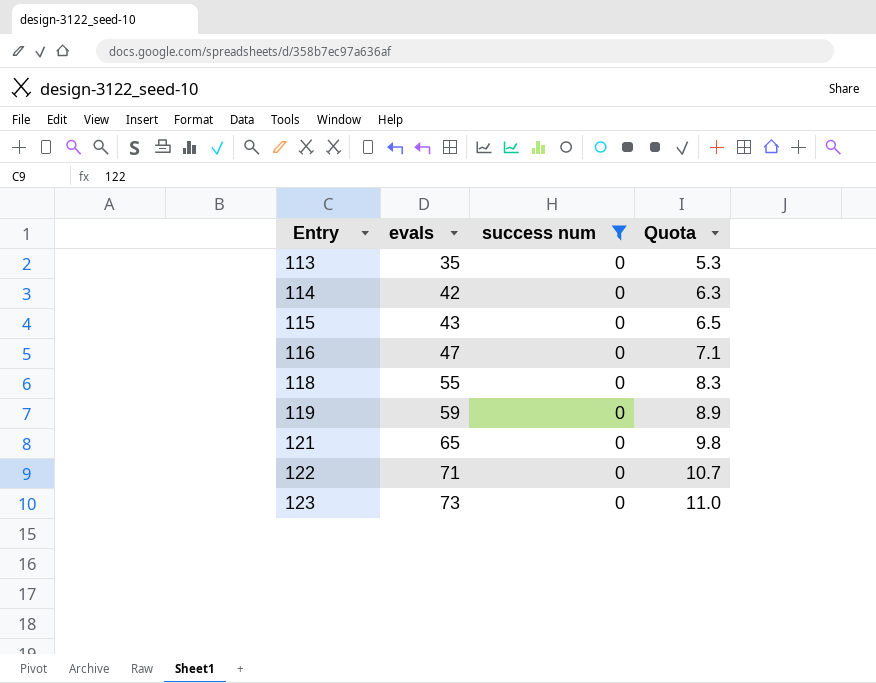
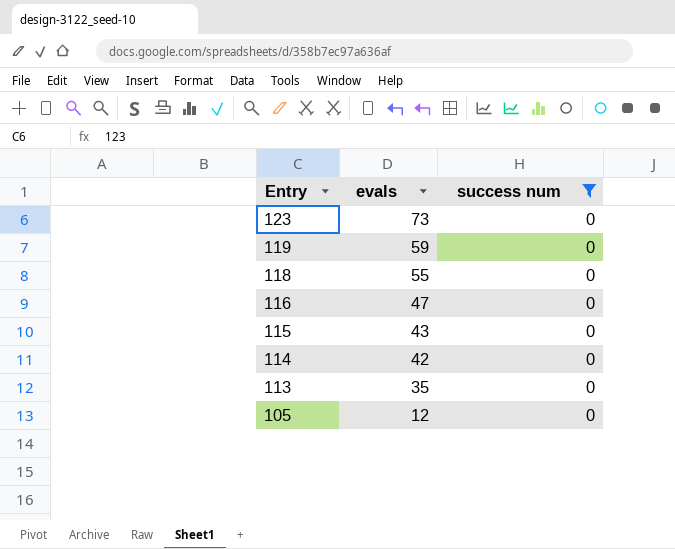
row order: Entry ascending -> Entry descending
column Quota | formula: [evals] * 0.15 -> none
row 121: 65 | 0 | 9.8 -> none
row 122: 71 | 0 | 10.7 -> none
row 105: none -> 12 | 0

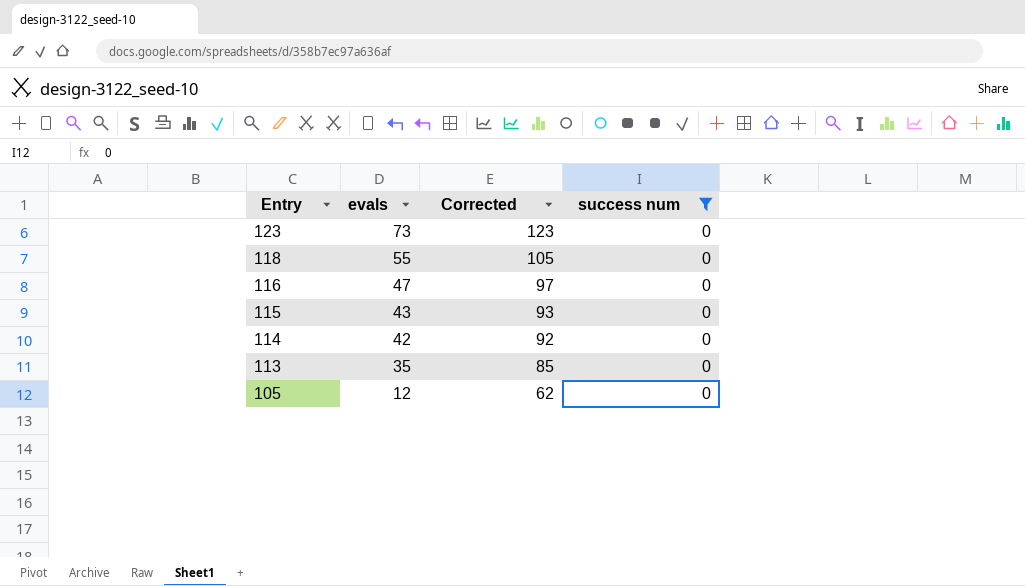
column Corrected | formula: none -> [evals] + 50
row 119: 59 | 0 -> none

